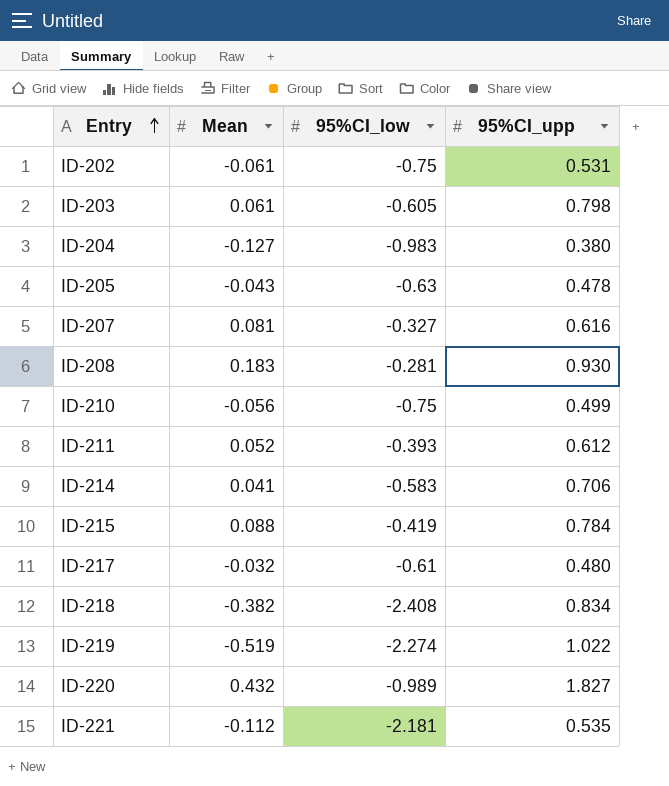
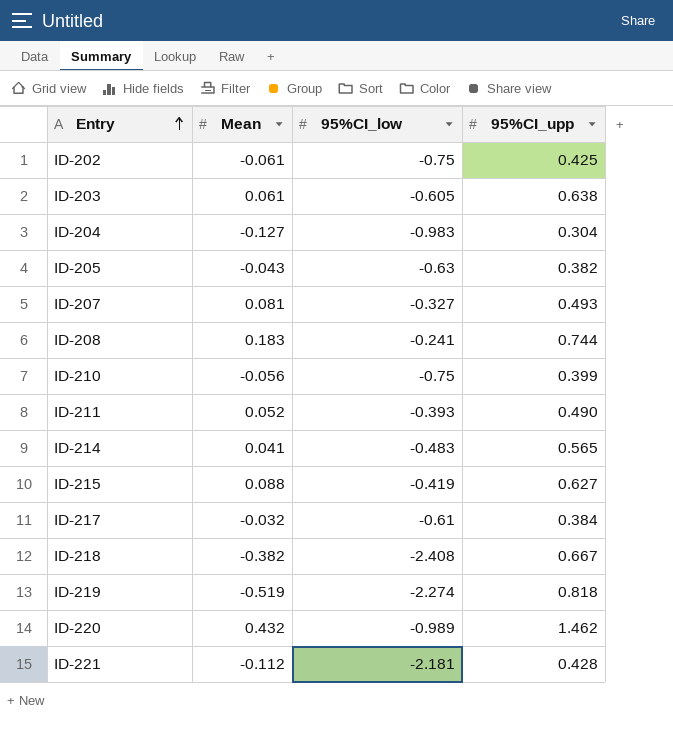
ID-202 | 95%CI_upp: 0.531 -> 0.425
ID-203 | 95%CI_upp: 0.798 -> 0.638
ID-204 | 95%CI_upp: 0.380 -> 0.304
ID-205 | 95%CI_upp: 0.478 -> 0.382
ID-207 | 95%CI_upp: 0.616 -> 0.493
ID-208 | 95%CI_low: -0.281 -> -0.241
ID-208 | 95%CI_upp: 0.930 -> 0.744
ID-210 | 95%CI_upp: 0.499 -> 0.399
ID-211 | 95%CI_upp: 0.612 -> 0.490
ID-214 | 95%CI_low: -0.583 -> -0.483
ID-214 | 95%CI_upp: 0.706 -> 0.565
ID-215 | 95%CI_upp: 0.784 -> 0.627
ID-217 | 95%CI_upp: 0.480 -> 0.384
ID-218 | 95%CI_upp: 0.834 -> 0.667
ID-219 | 95%CI_upp: 1.022 -> 0.818
ID-220 | 95%CI_upp: 1.827 -> 1.462
ID-221 | 95%CI_upp: 0.535 -> 0.428

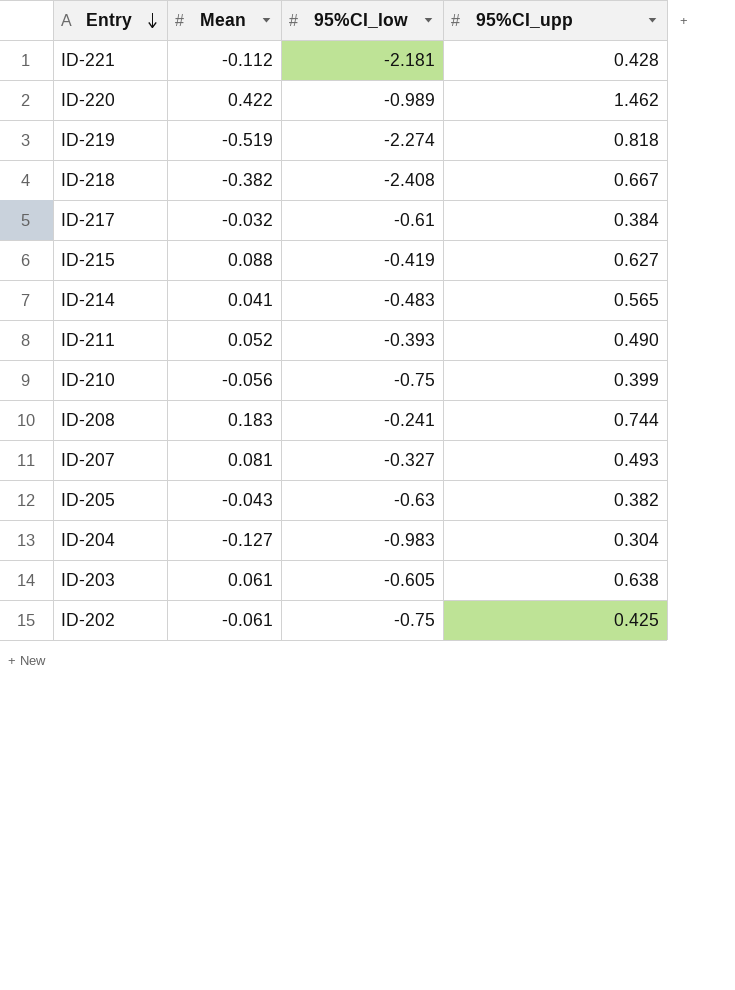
row order: Entry ascending -> Entry descending
ID-220 | Mean: 0.432 -> 0.422

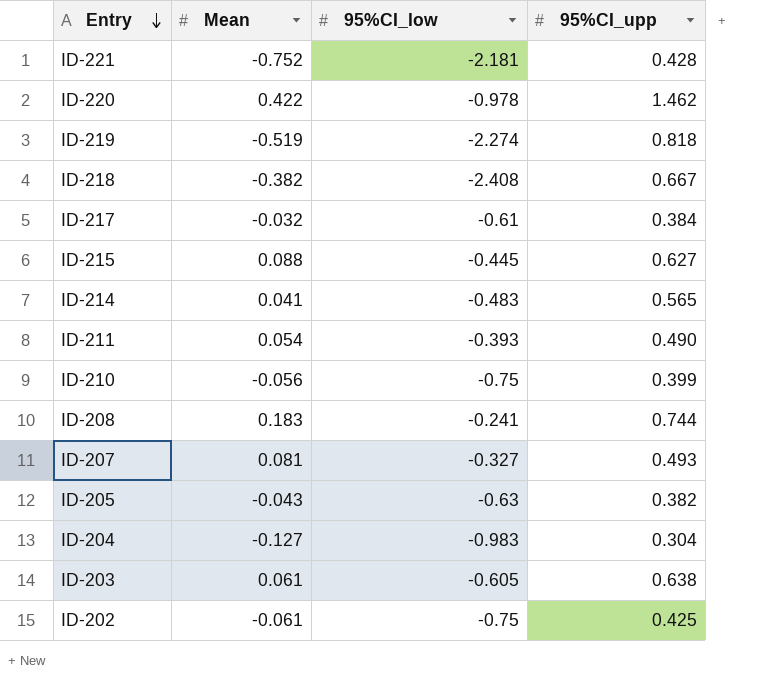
ID-221 | Mean: -0.112 -> -0.752
ID-220 | 95%CI_low: -0.989 -> -0.978
ID-215 | 95%CI_low: -0.419 -> -0.445
ID-211 | Mean: 0.052 -> 0.054

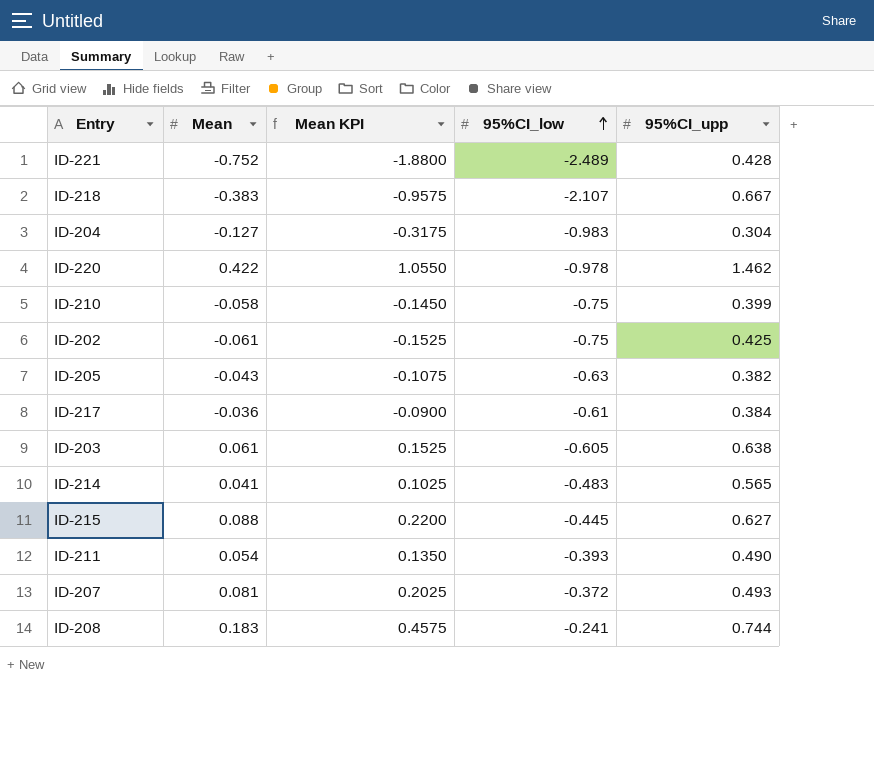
row order: Entry descending -> 95%CI_low ascending
column Mean KPI | formula: none -> [Mean] * 2.5
row ID-219: -0.519 | -2.274 | 0.818 -> none
ID-221 | 95%CI_low: -2.181 -> -2.489
ID-218 | Mean: -0.382 -> -0.383
ID-218 | 95%CI_low: -2.408 -> -2.107
ID-210 | Mean: -0.056 -> -0.058
ID-217 | Mean: -0.032 -> -0.036
ID-207 | 95%CI_low: -0.327 -> -0.372

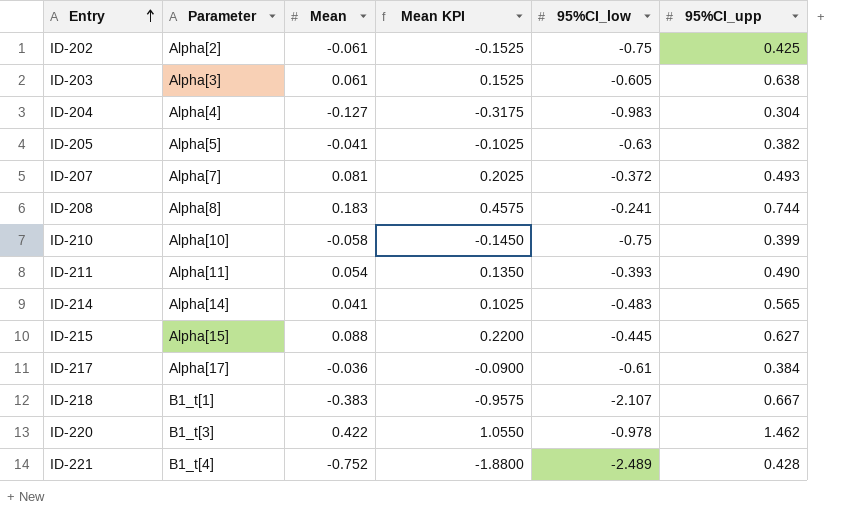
row order: 95%CI_low ascending -> Entry ascending
column Parameter | position: none -> 2
ID-205 | Mean: -0.043 -> -0.041
ID-205 | Mean KPI: -0.1075 -> -0.1025

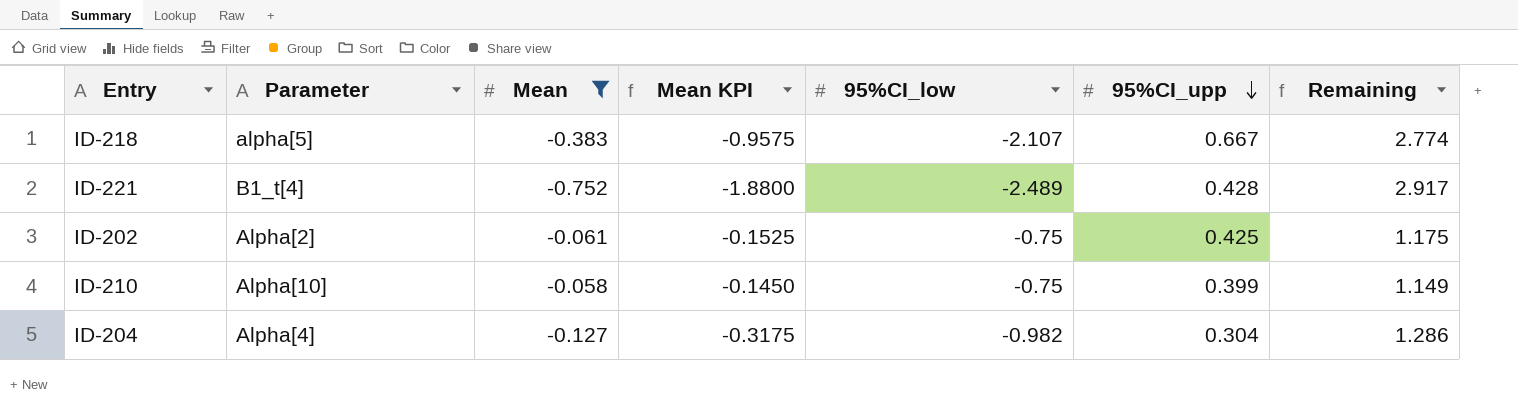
filter: none -> Mean <= -0.058
row order: Entry ascending -> 95%CI_upp descending
column Remaining | formula: none -> [95%CI_upp] - [95%CI_low]
ID-218 | Parameter: B1_t[1] -> alpha[5]
ID-204 | 95%CI_low: -0.983 -> -0.982

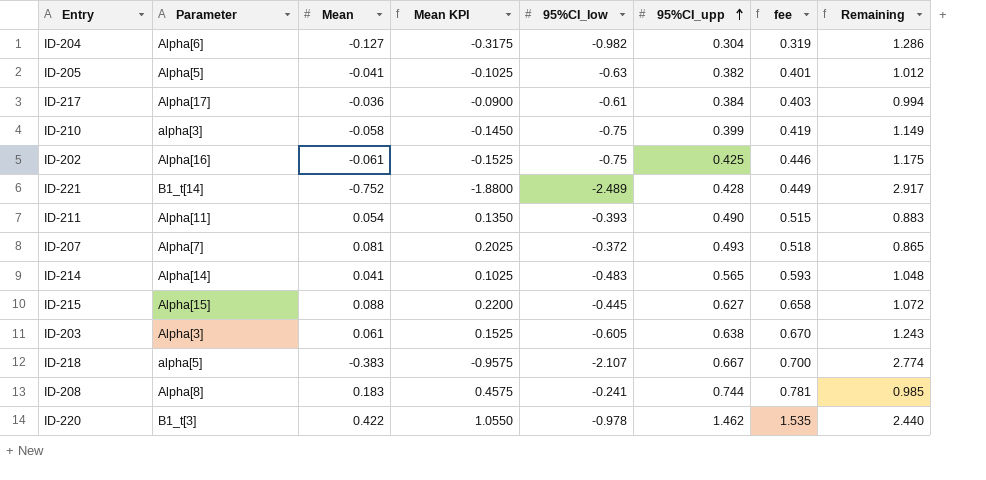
filter: Mean <= -0.058 -> none
row order: 95%CI_upp descending -> 95%CI_upp ascending
column fee | formula: none -> [95%CI_upp] * 1.05
ID-204 | Parameter: Alpha[4] -> Alpha[6]
ID-210 | Parameter: Alpha[10] -> alpha[3]
ID-202 | Parameter: Alpha[2] -> Alpha[16]
ID-221 | Parameter: B1_t[4] -> B1_t[14]

